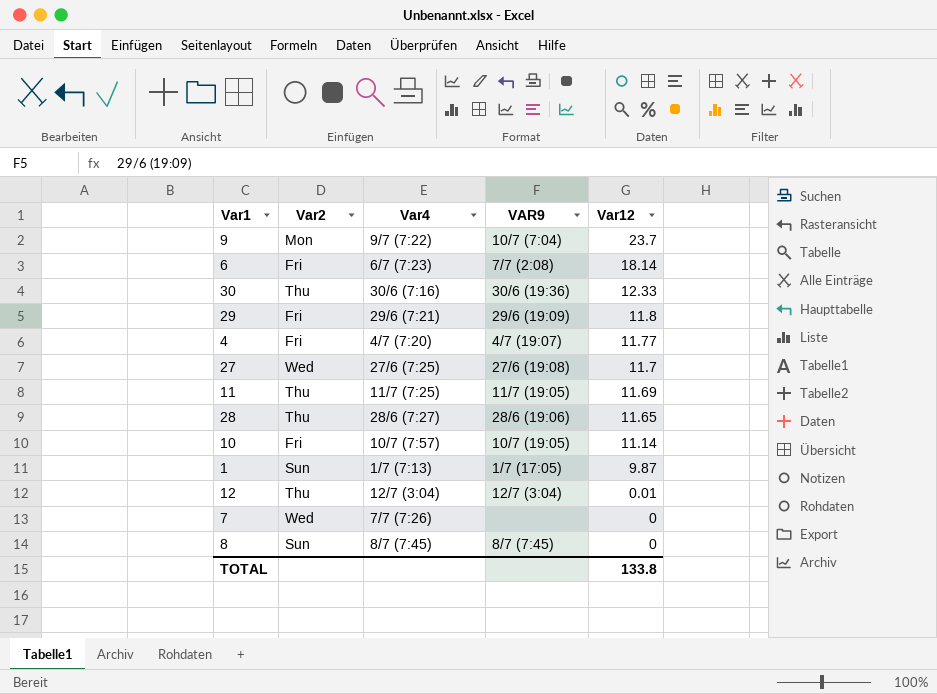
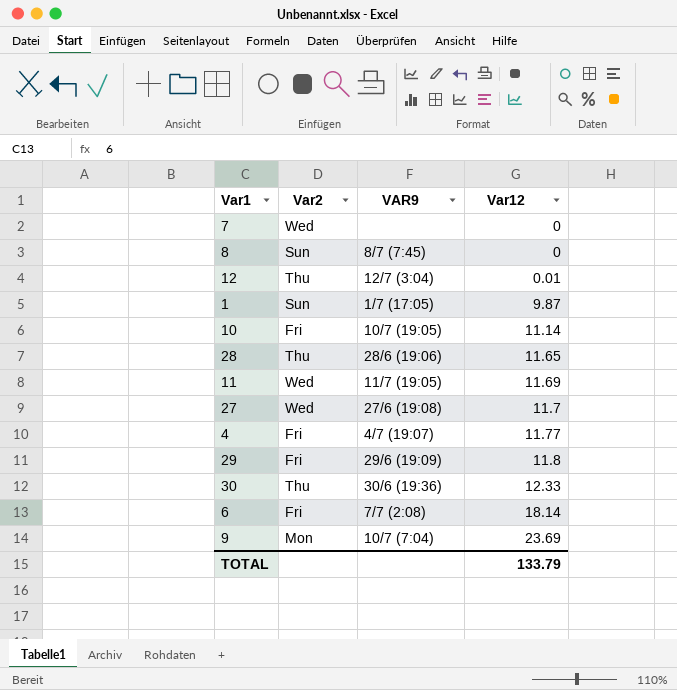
row order: Var12 descending -> Var12 ascending
column Var4 | position: 3 -> none
11 | Var2: Thu -> Wed
9 | Var12: 23.7 -> 23.69
TOTAL | Var12: 133.8 -> 133.79

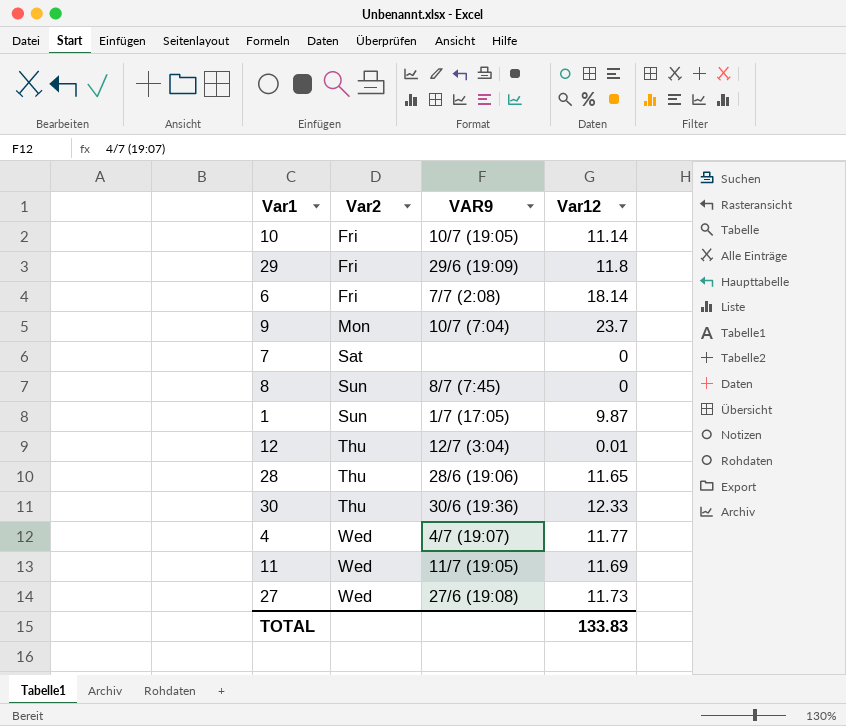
row order: Var12 ascending -> Var2 ascending
9 | Var12: 23.69 -> 23.7
7 | Var2: Wed -> Sat
4 | Var2: Fri -> Wed
27 | Var12: 11.7 -> 11.73
TOTAL | Var12: 133.79 -> 133.83

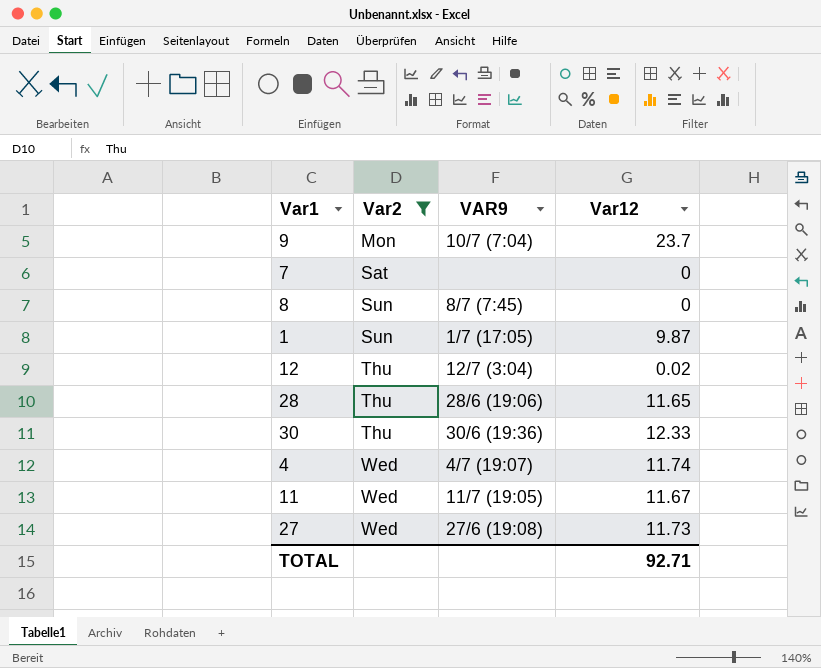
filter: none -> Var2 != Fri
12 | Var12: 0.01 -> 0.02
4 | Var12: 11.77 -> 11.74
11 | Var12: 11.69 -> 11.67
TOTAL | Var12: 133.83 -> 92.71

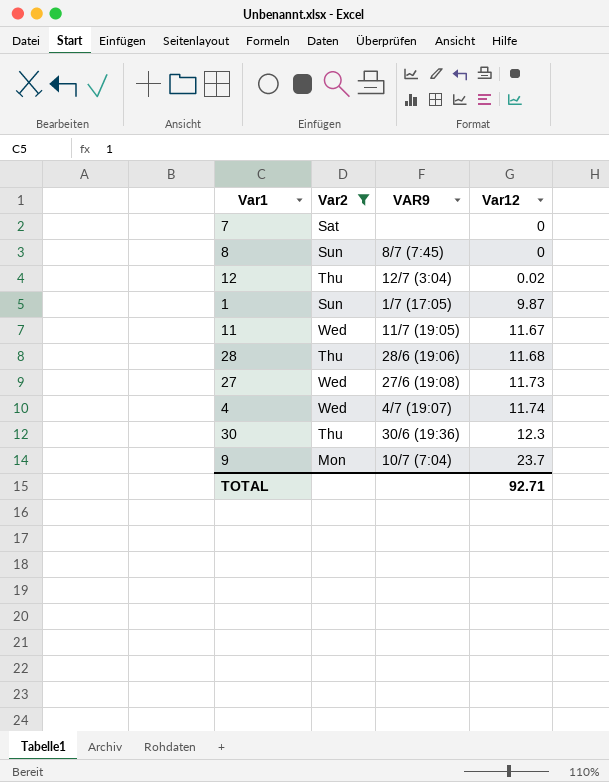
row order: Var2 ascending -> Var12 ascending
28 | Var12: 11.65 -> 11.68
30 | Var12: 12.33 -> 12.3

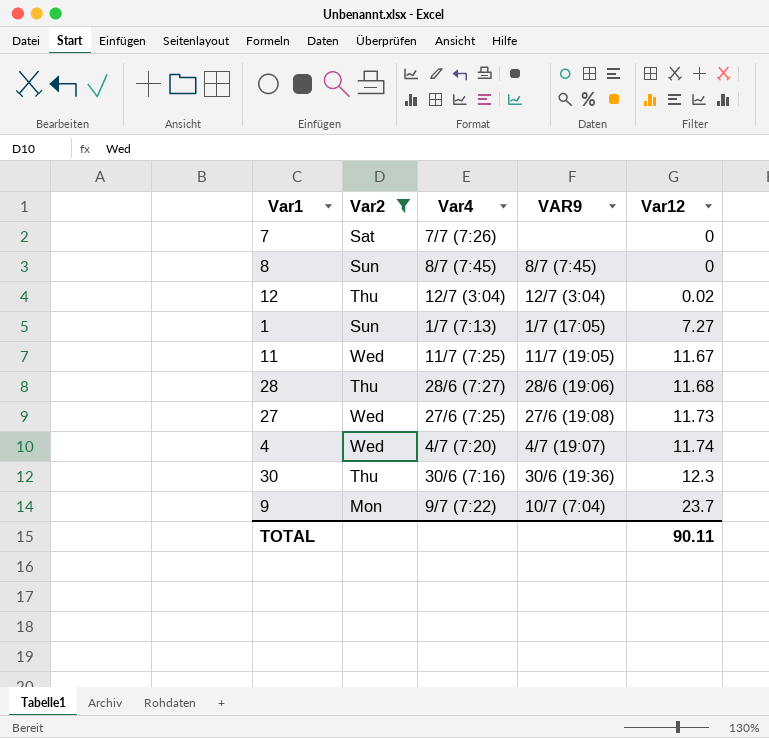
column Var4 | position: none -> 3
1 | Var12: 9.87 -> 7.27
TOTAL | Var12: 92.71 -> 90.11

